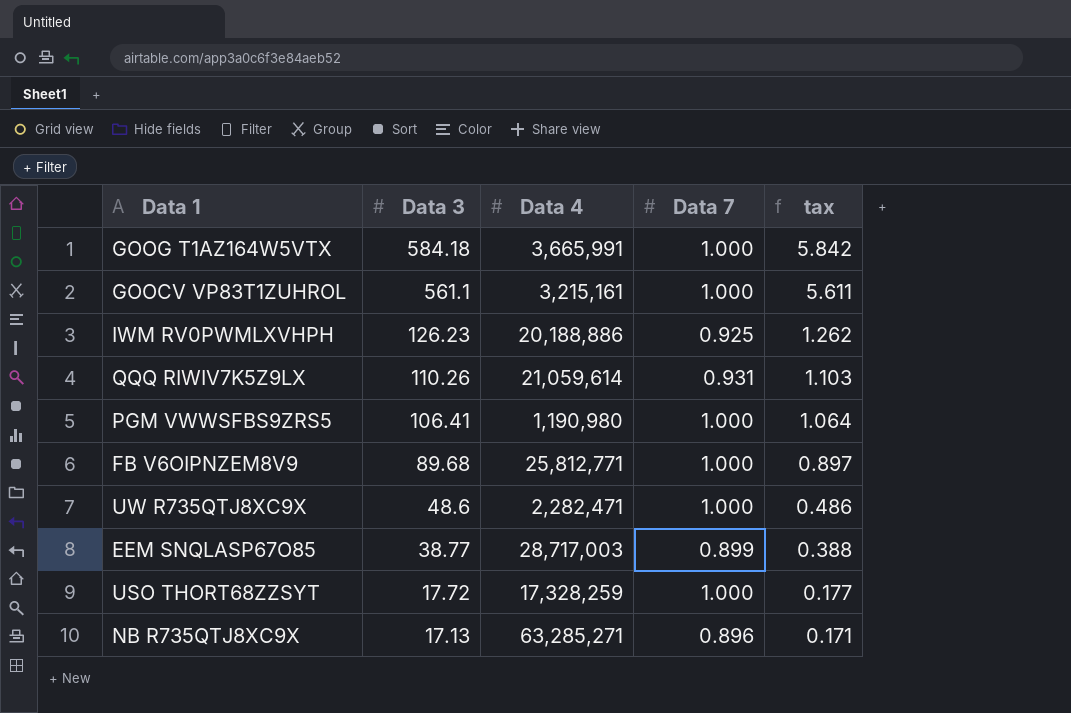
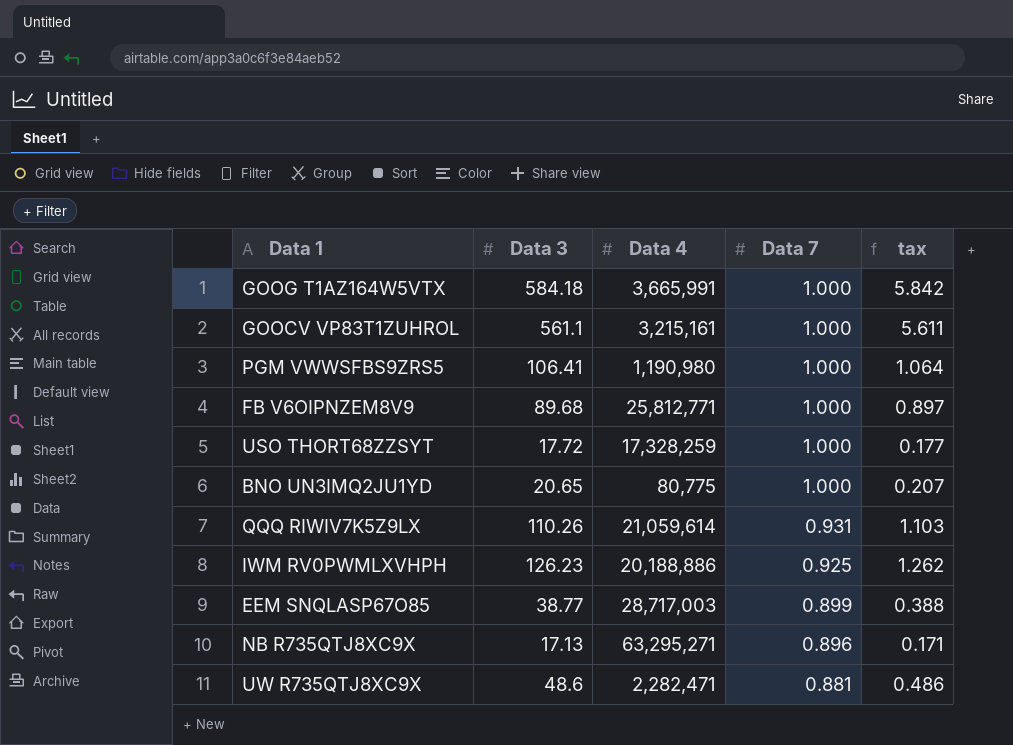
row order: Data 3 descending -> Data 7 descending
row BNO UN3IMQ2JU1YD: none -> 20.65 | 80,775 | 1.000 | 0.207
NB R735QTJ8XC9X | Data 4: 63,285,271 -> 63,295,271
UW R735QTJ8XC9X | Data 7: 1.000 -> 0.881

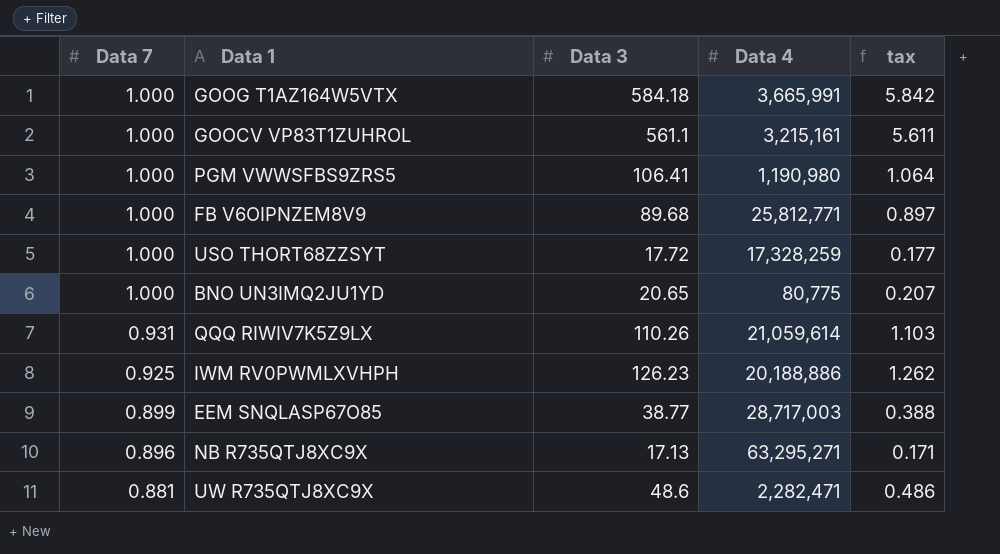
column Data 7 | position: 4 -> 1

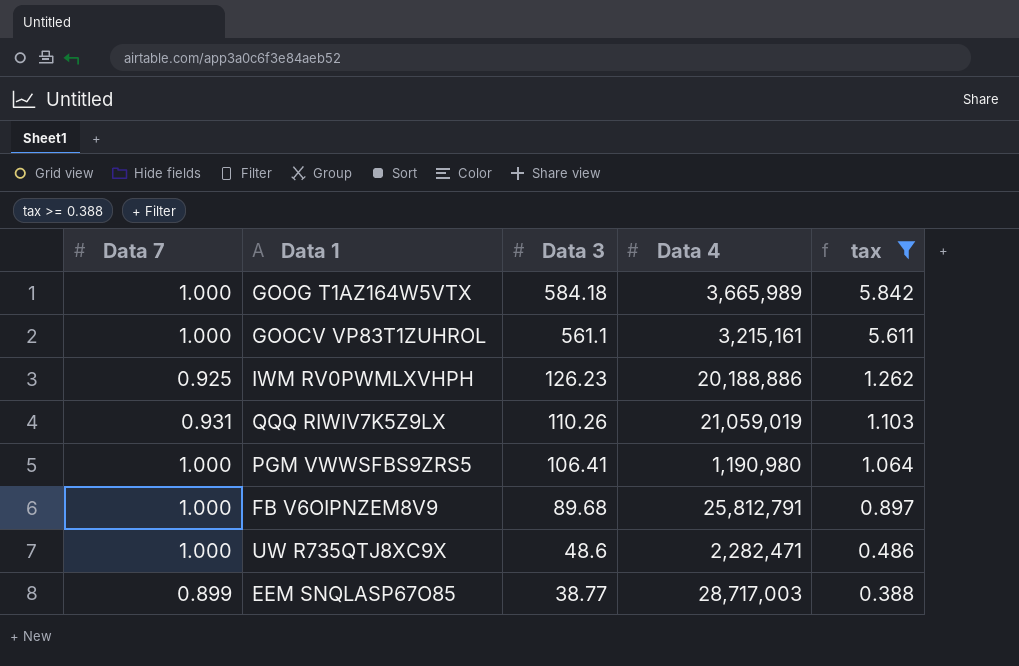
filter: none -> tax >= 0.388
row order: Data 7 descending -> Data 3 descending
GOOG T1AZ164W5VTX | Data 4: 3,665,991 -> 3,665,989
QQQ RIWIV7K5Z9LX | Data 4: 21,059,614 -> 21,059,019
FB V6OIPNZEM8V9 | Data 4: 25,812,771 -> 25,812,791
UW R735QTJ8XC9X | Data 7: 0.881 -> 1.000

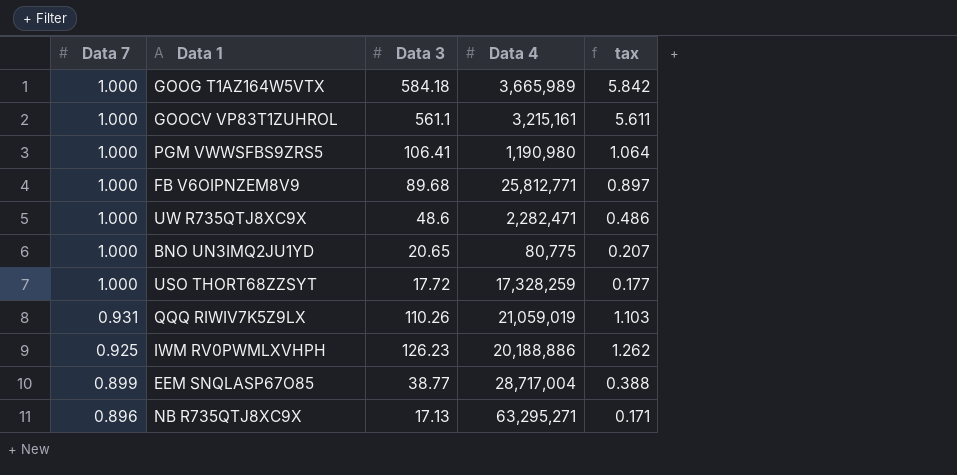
filter: tax >= 0.388 -> none
row order: Data 3 descending -> Data 7 descending
FB V6OIPNZEM8V9 | Data 4: 25,812,791 -> 25,812,771
EEM SNQLASP67O85 | Data 4: 28,717,003 -> 28,717,004

